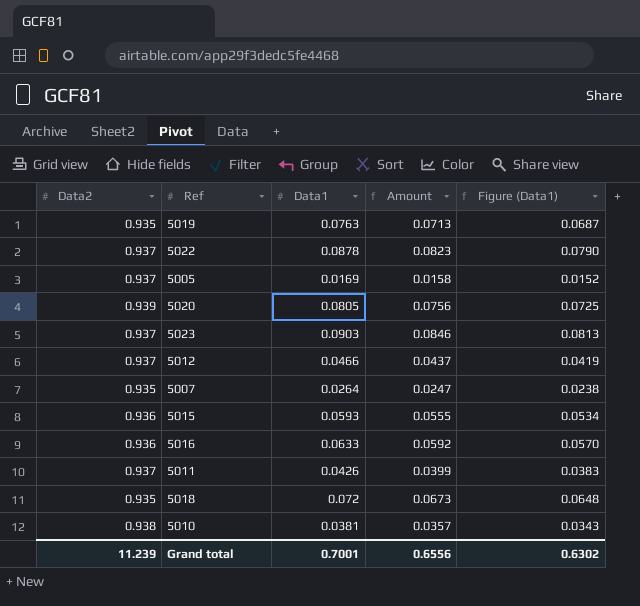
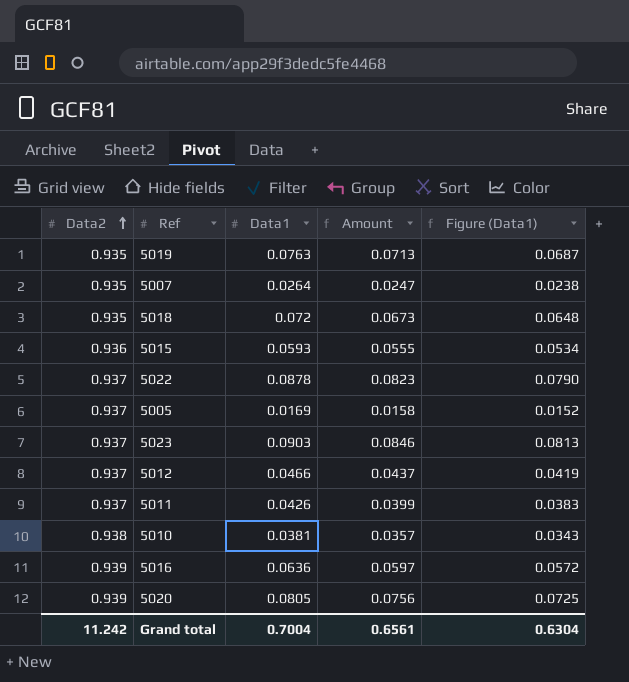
row order: none -> Data2 ascending
5016 | Data2: 0.936 -> 0.939
5016 | Data1: 0.0633 -> 0.0636
5016 | Amount: 0.0592 -> 0.0597
5016 | Figure (Data1): 0.0570 -> 0.0572
Grand total | Data2: 11.239 -> 11.242
Grand total | Data1: 0.7001 -> 0.7004
Grand total | Amount: 0.6556 -> 0.6561
Grand total | Figure (Data1): 0.6302 -> 0.6304

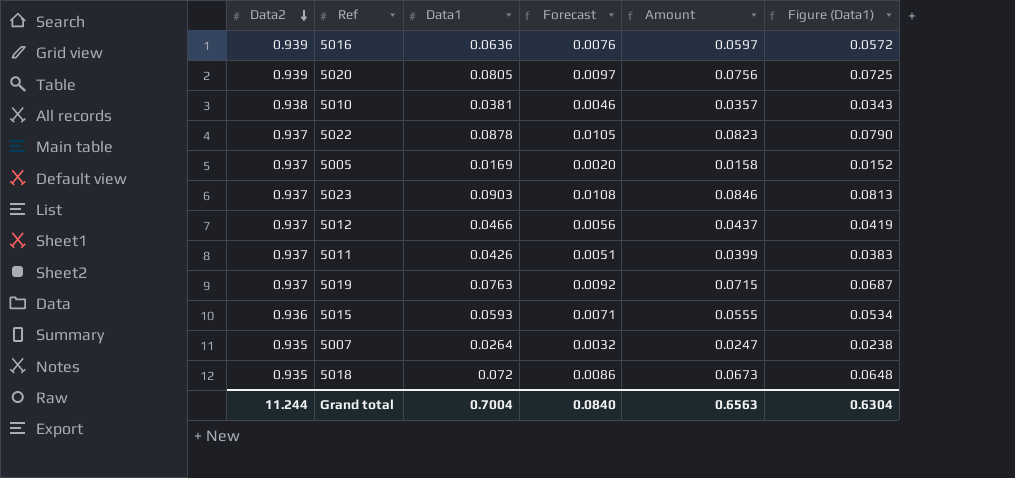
row order: Data2 ascending -> Data2 descending
column Forecast | formula: none -> [Data1] * 0.12
5019 | Data2: 0.935 -> 0.937
5019 | Amount: 0.0713 -> 0.0715
Grand total | Data2: 11.242 -> 11.244
Grand total | Amount: 0.6561 -> 0.6563

